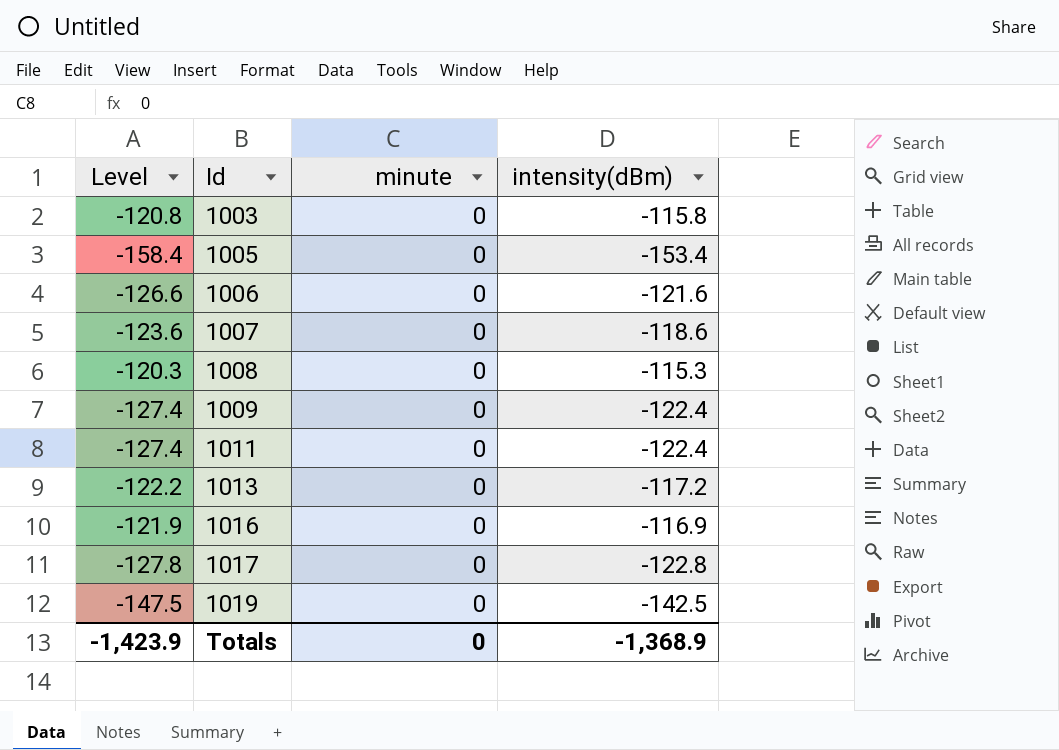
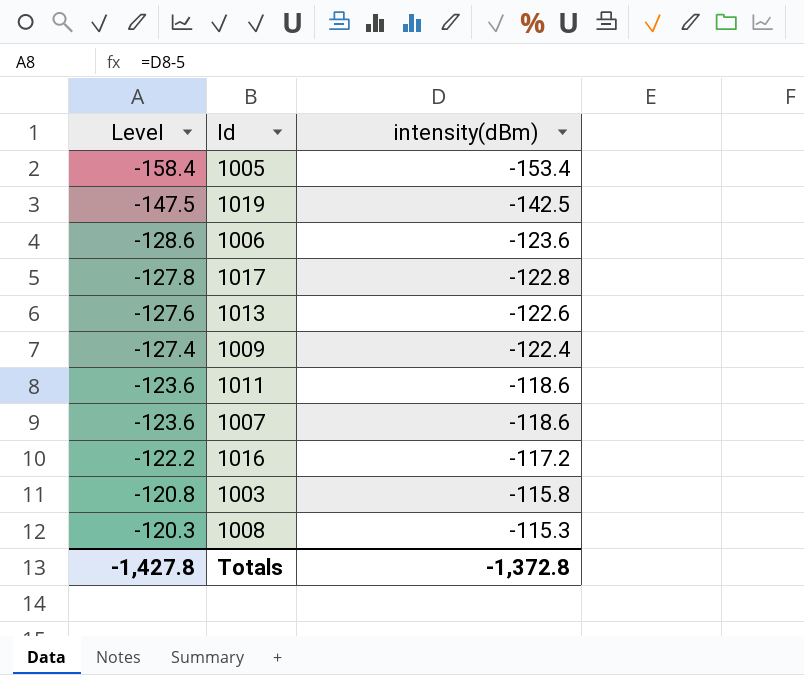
row order: Id ascending -> Level ascending
column minute | position: 3 -> none
1006 | Level: -126.6 -> -128.6
1006 | intensity(dBm): -121.6 -> -123.6
1013 | Level: -122.2 -> -127.6
1013 | intensity(dBm): -117.2 -> -122.6
1011 | Level: -127.4 -> -123.6
1011 | intensity(dBm): -122.4 -> -118.6
1016 | Level: -121.9 -> -122.2
1016 | intensity(dBm): -116.9 -> -117.2
Totals | Level: -1,423.9 -> -1,427.8
Totals | intensity(dBm): -1,368.9 -> -1,372.8

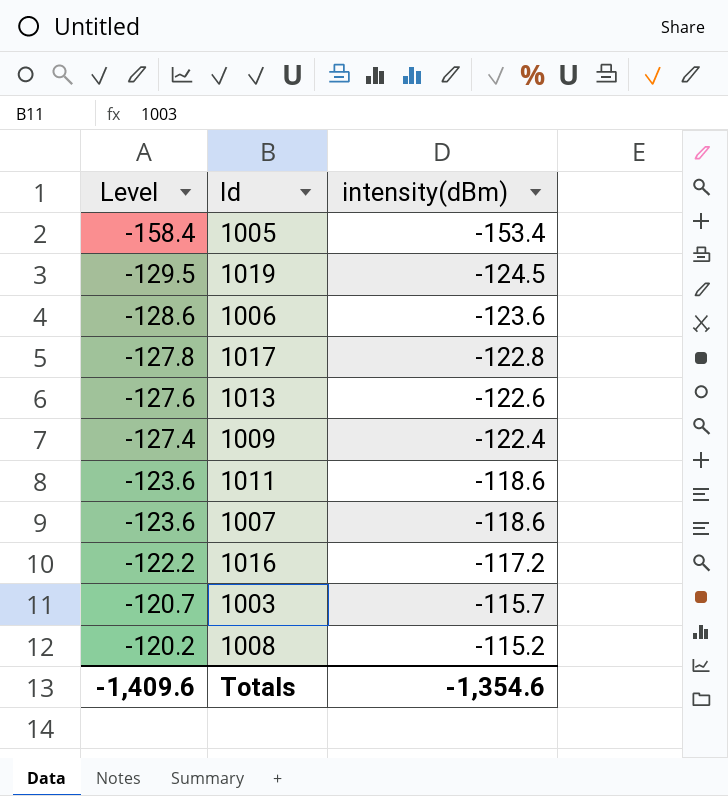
1019 | Level: -147.5 -> -129.5
1019 | intensity(dBm): -142.5 -> -124.5
1003 | Level: -120.8 -> -120.7
1003 | intensity(dBm): -115.8 -> -115.7
1008 | Level: -120.3 -> -120.2
1008 | intensity(dBm): -115.3 -> -115.2
Totals | Level: -1,427.8 -> -1,409.6
Totals | intensity(dBm): -1,372.8 -> -1,354.6

